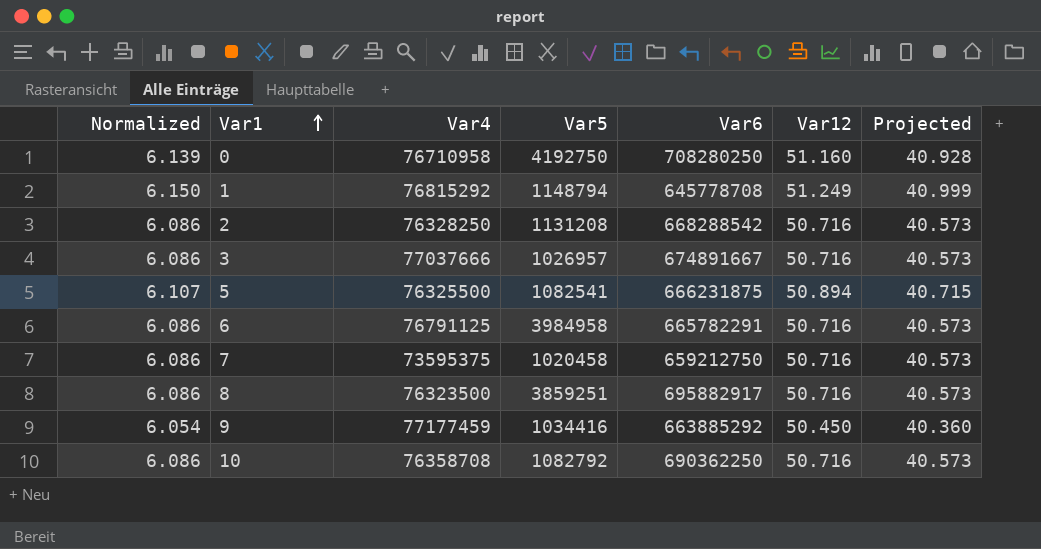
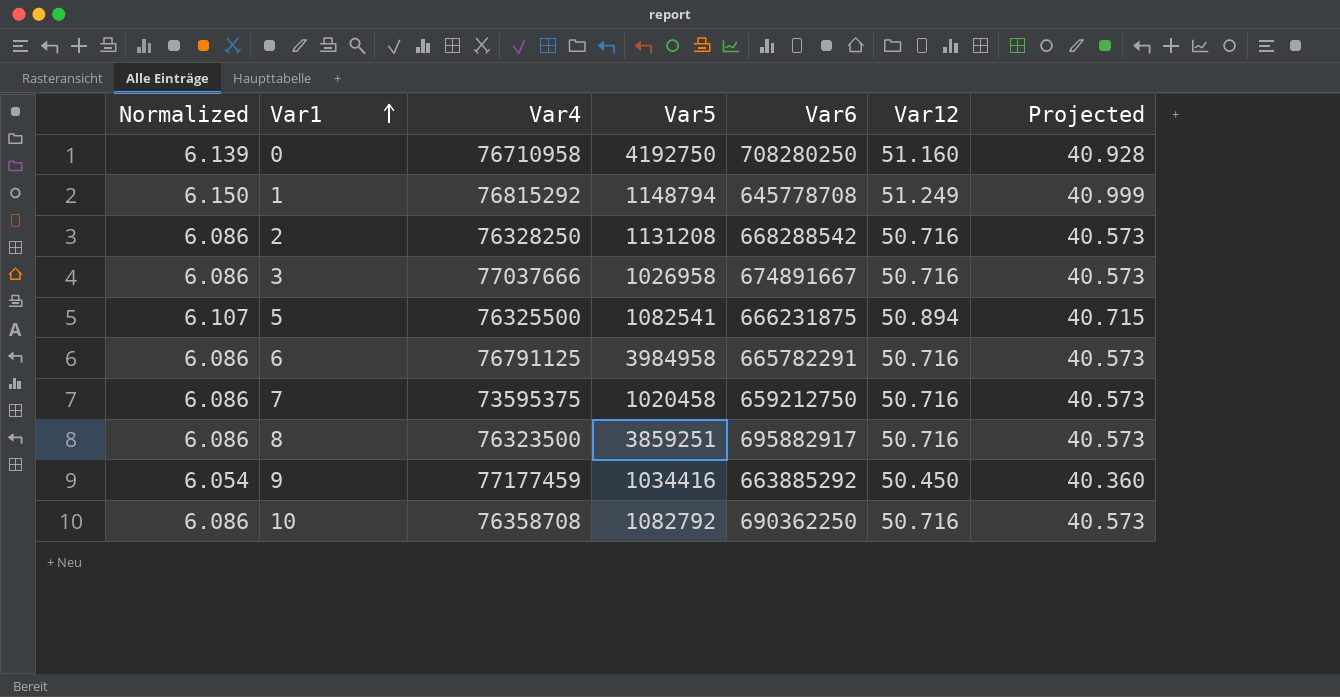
3 | Var5: 1026957 -> 1026958

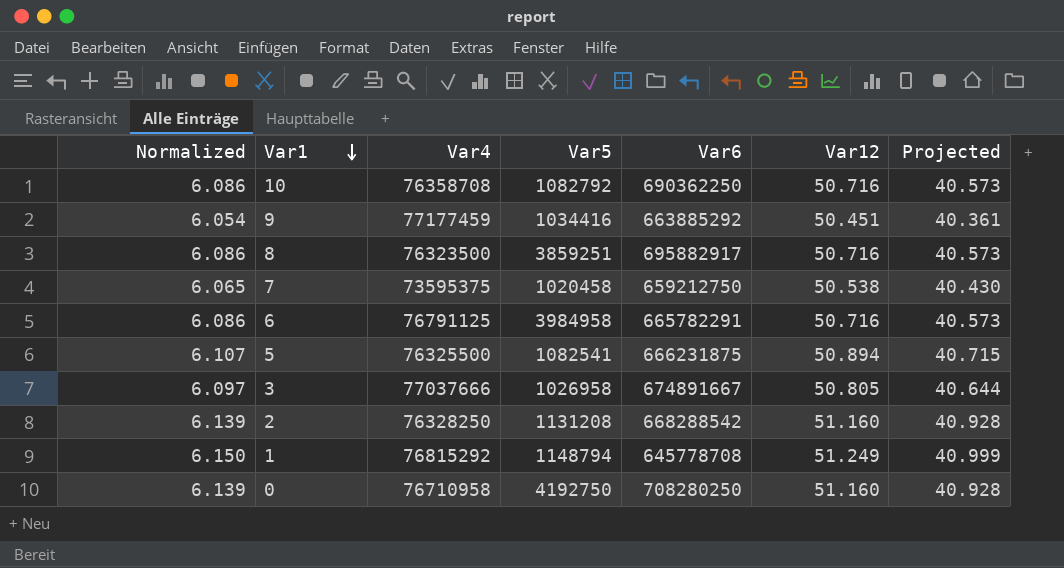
row order: Var1 ascending -> Var1 descending
9 | Var12: 50.450 -> 50.451
9 | Projected: 40.360 -> 40.361
7 | Normalized: 6.086 -> 6.065
7 | Var12: 50.716 -> 50.538
7 | Projected: 40.573 -> 40.430
3 | Normalized: 6.086 -> 6.097
3 | Var12: 50.716 -> 50.805
3 | Projected: 40.573 -> 40.644
2 | Normalized: 6.086 -> 6.139
2 | Var12: 50.716 -> 51.160
2 | Projected: 40.573 -> 40.928

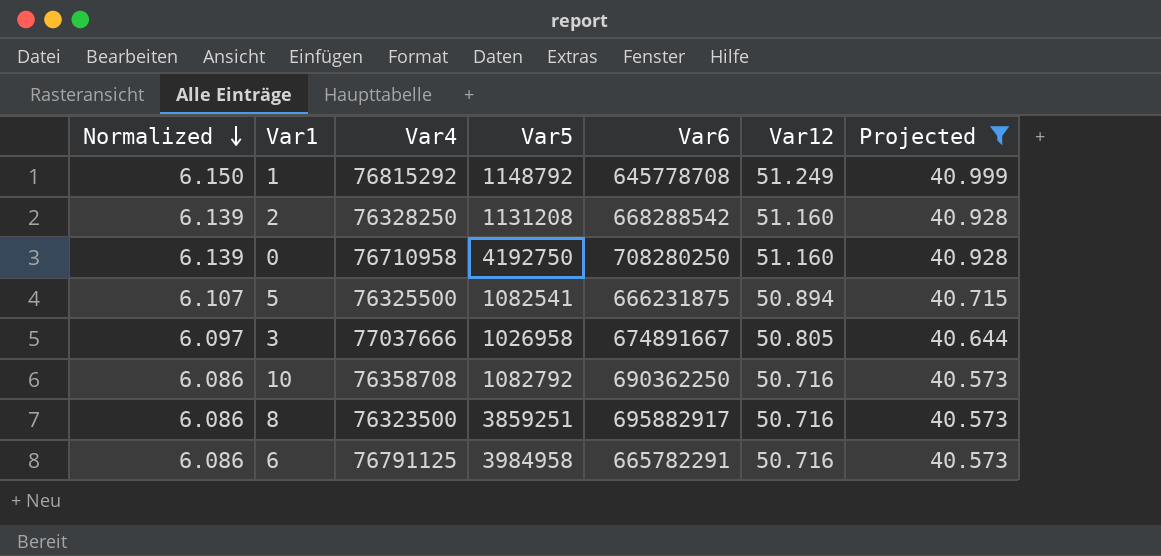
filter: none -> Projected >= 40.573
row order: Var1 descending -> Normalized descending
1 | Var5: 1148794 -> 1148792

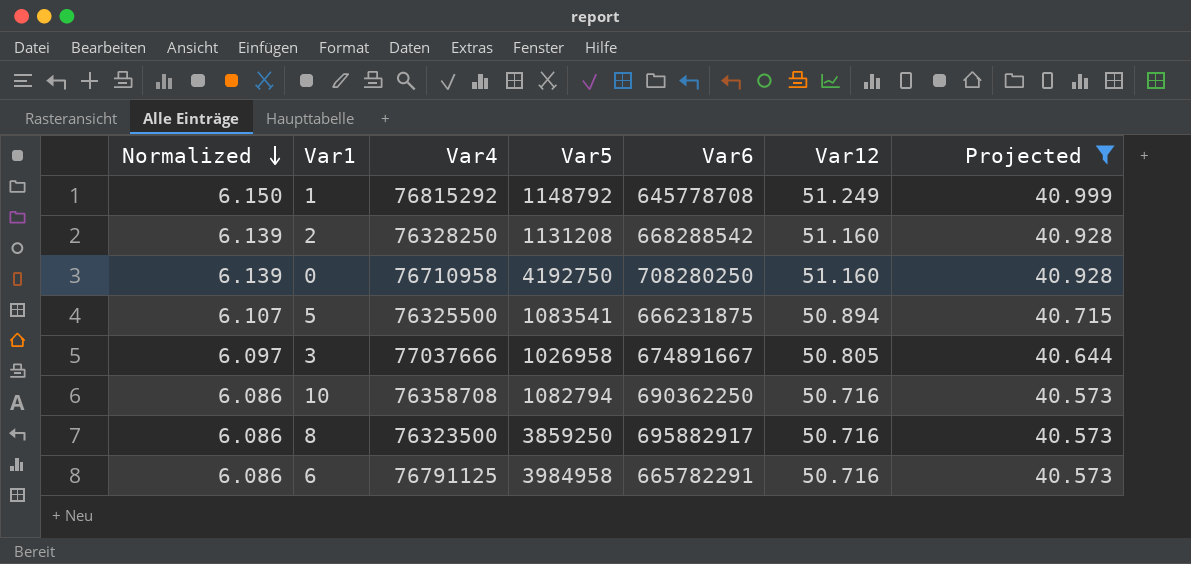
5 | Var5: 1082541 -> 1083541
10 | Var5: 1082792 -> 1082794
8 | Var5: 3859251 -> 3859250

